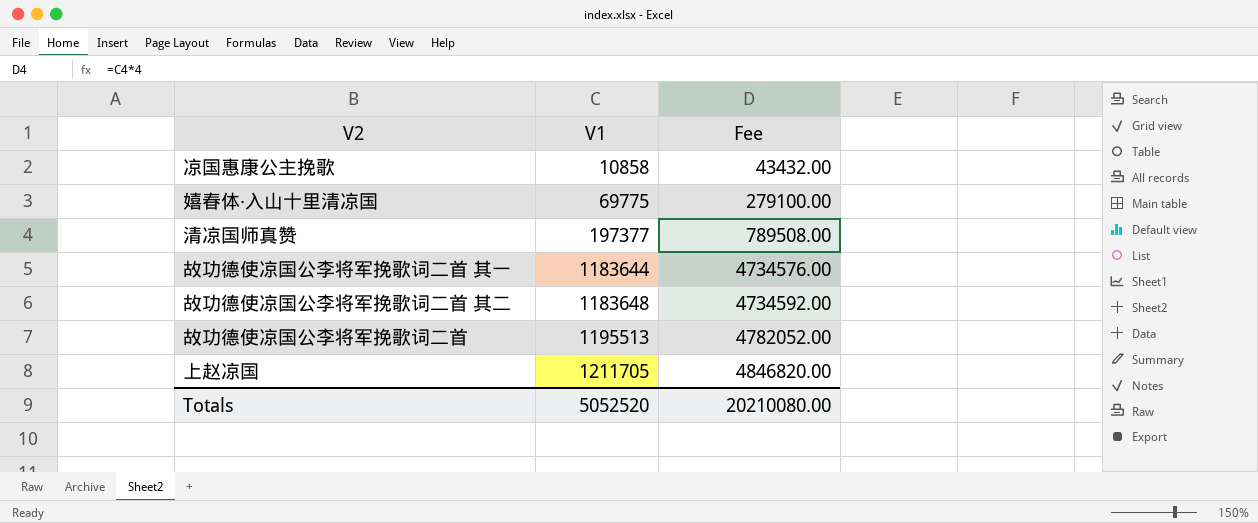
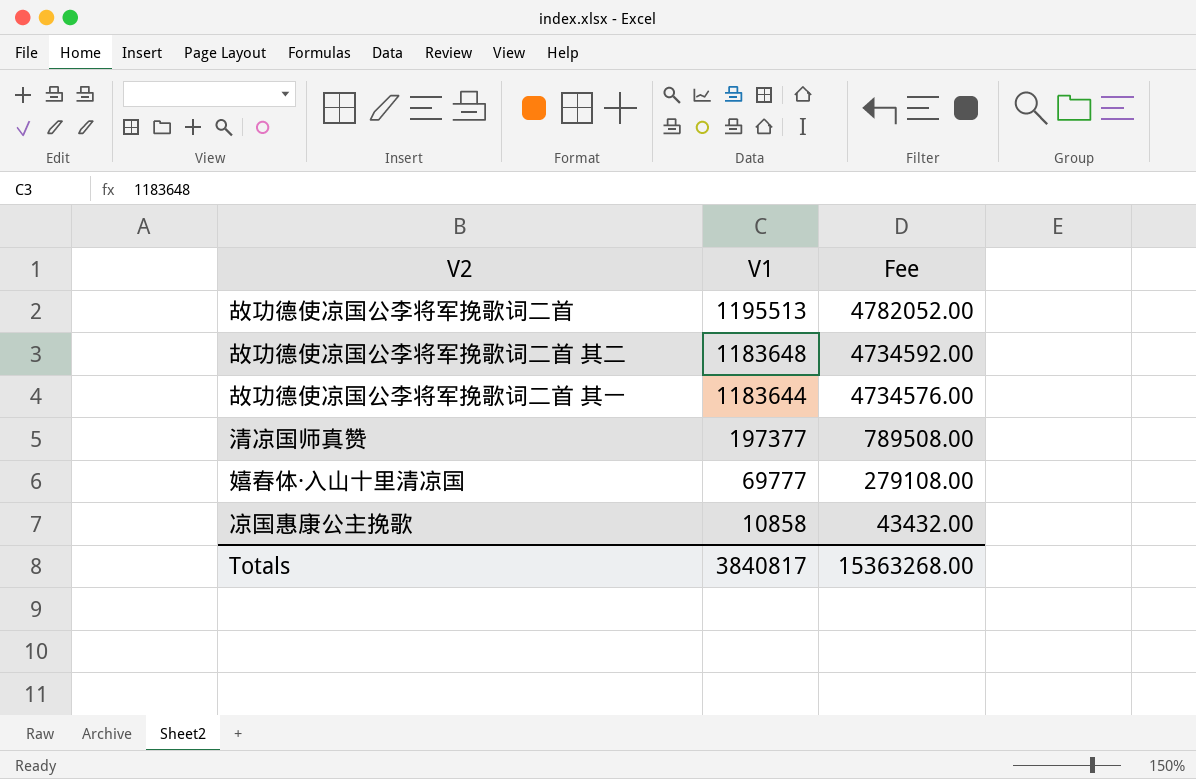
row order: V1 ascending -> V1 descending
row 上赵凉国: 1211705 | 4846820.00 -> none
嬉春体·入山十里清凉国 | V1: 69775 -> 69777
嬉春体·入山十里清凉国 | Fee: 279100.00 -> 279108.00
Totals | V1: 5052520 -> 3840817
Totals | Fee: 20210080.00 -> 15363268.00

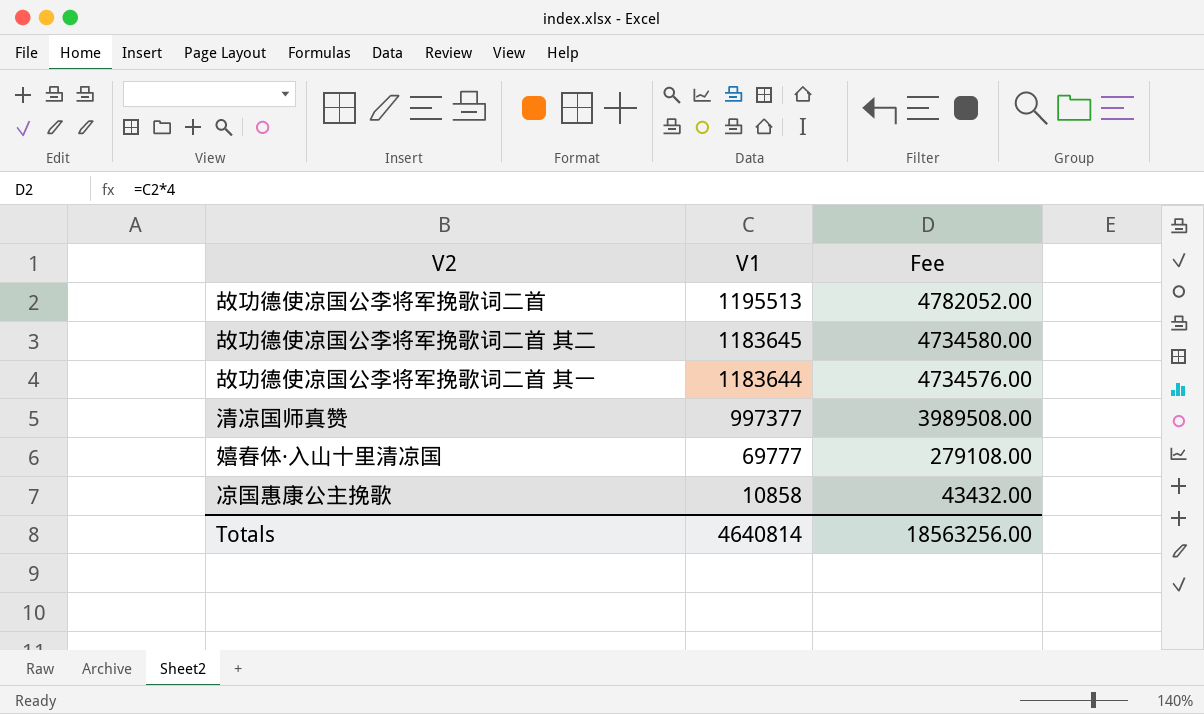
故功德使凉国公李将军挽歌词二首 其二 | V1: 1183648 -> 1183645
故功德使凉国公李将军挽歌词二首 其二 | Fee: 4734592.00 -> 4734580.00
清凉国师真赞 | V1: 197377 -> 997377
清凉国师真赞 | Fee: 789508.00 -> 3989508.00
Totals | V1: 3840817 -> 4640814
Totals | Fee: 15363268.00 -> 18563256.00

